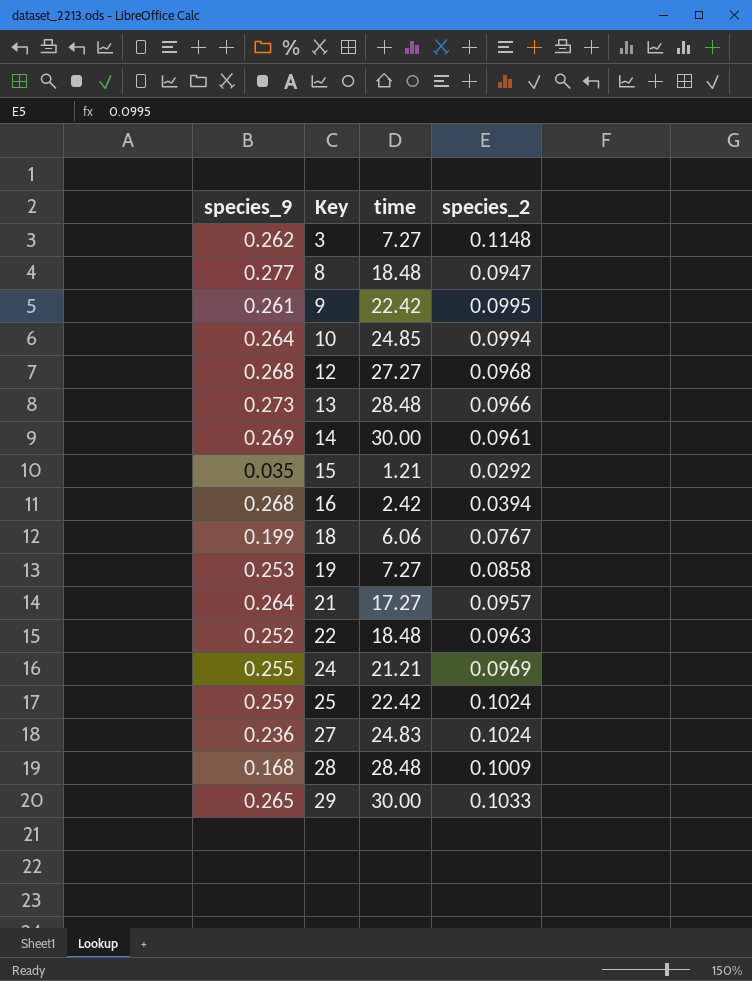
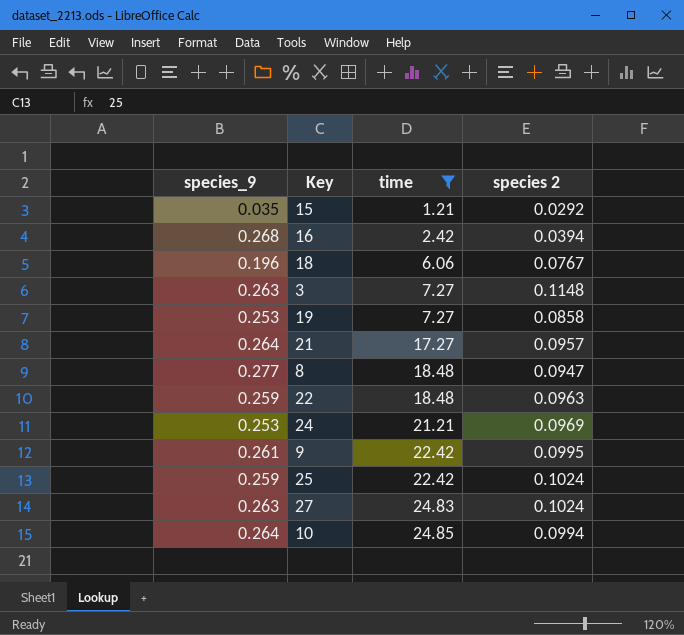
filter: none -> time <= 24.85
row order: Key ascending -> time ascending
column name: species_2 -> species 2
18 | species_9: 0.199 -> 0.196
3 | species_9: 0.262 -> 0.263
22 | species_9: 0.252 -> 0.259
24 | species_9: 0.255 -> 0.253
27 | species_9: 0.236 -> 0.263

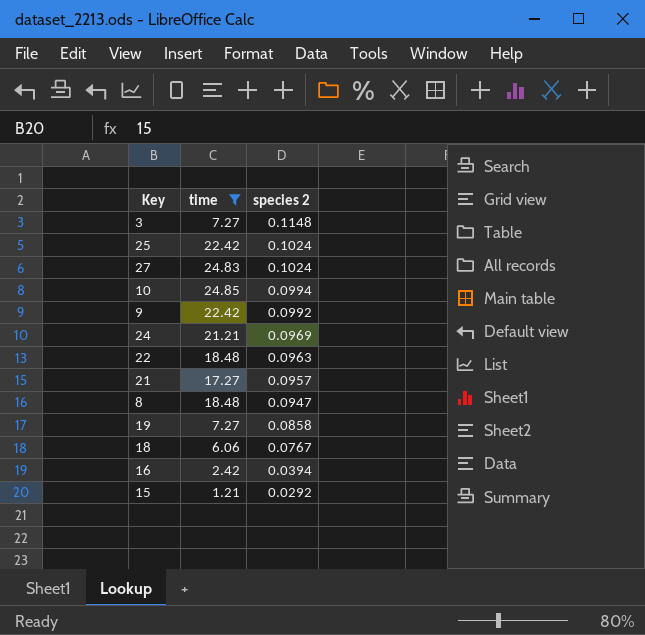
row order: time ascending -> species 2 descending
column species_9 | position: 1 -> none
9 | species 2: 0.0995 -> 0.0992

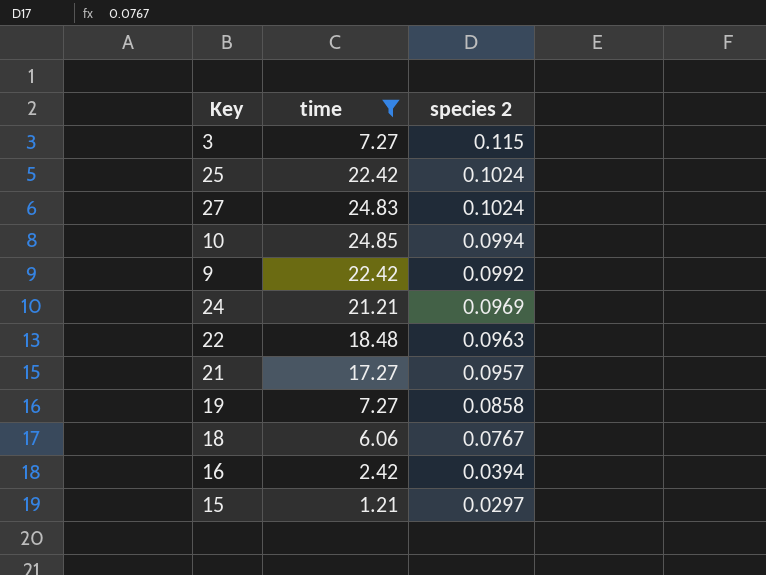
row 8: 18.48 | 0.0947 -> none
3 | species 2: 0.1148 -> 0.115
15 | species 2: 0.0292 -> 0.0297

